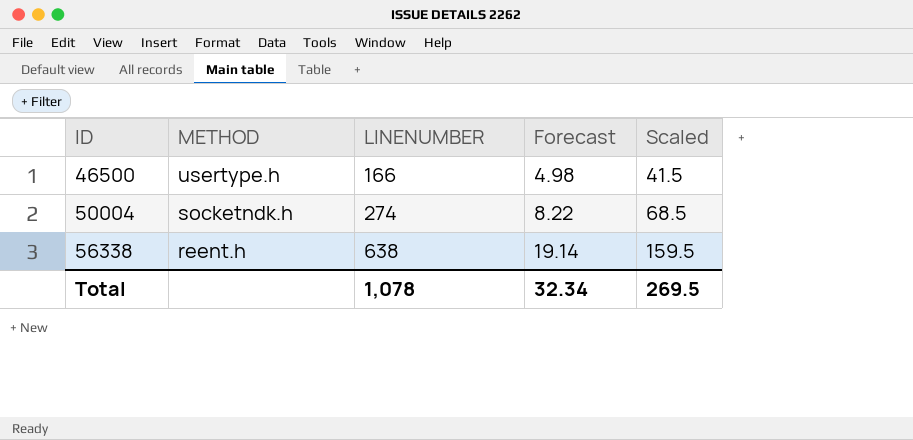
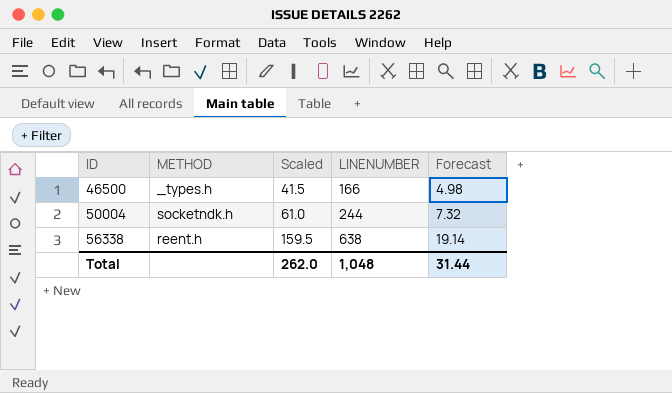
column Scaled | position: 5 -> 3
46500 | METHOD: usertype.h -> _types.h
50004 | Scaled: 68.5 -> 61.0
50004 | LINENUMBER: 274 -> 244
50004 | Forecast: 8.22 -> 7.32
Total | Scaled: 269.5 -> 262.0
Total | LINENUMBER: 1,078 -> 1,048
Total | Forecast: 32.34 -> 31.44

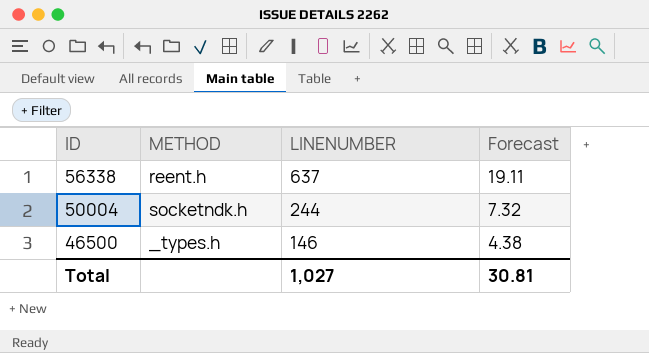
row order: ID ascending -> ID descending
column Scaled | formula: [LINENUMBER] * 0.25 -> none
56338 | LINENUMBER: 638 -> 637
56338 | Forecast: 19.14 -> 19.11
46500 | LINENUMBER: 166 -> 146
46500 | Forecast: 4.98 -> 4.38
Total | LINENUMBER: 1,048 -> 1,027
Total | Forecast: 31.44 -> 30.81

